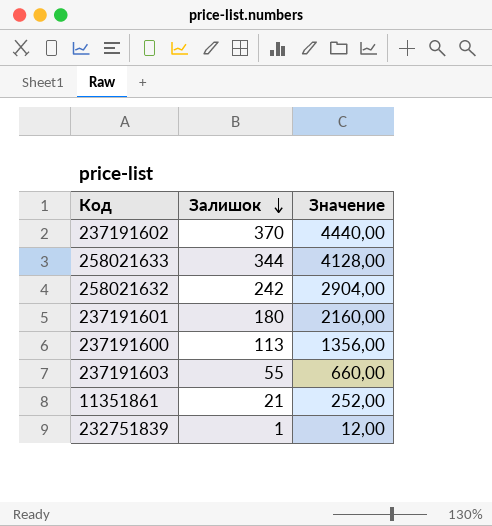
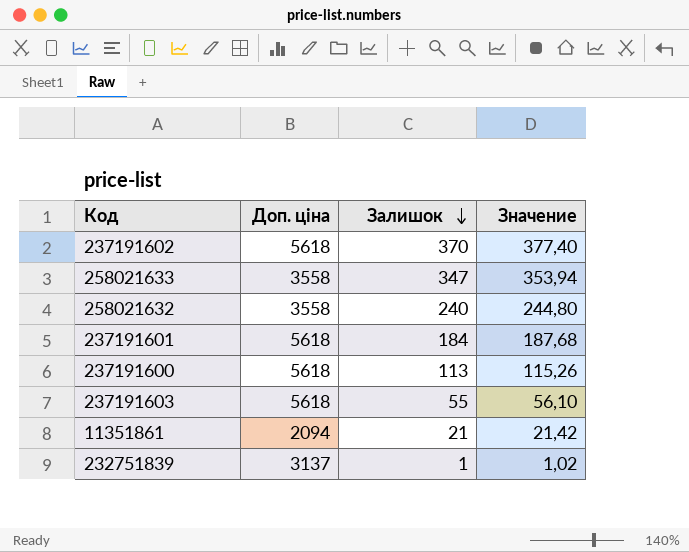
column Доп. ціна | position: none -> 2
column Значение | formula: [Залишок] * 12 -> [Залишок] * 1,02
258021633 | Залишок: 344 -> 347
258021632 | Залишок: 242 -> 240
237191601 | Залишок: 180 -> 184

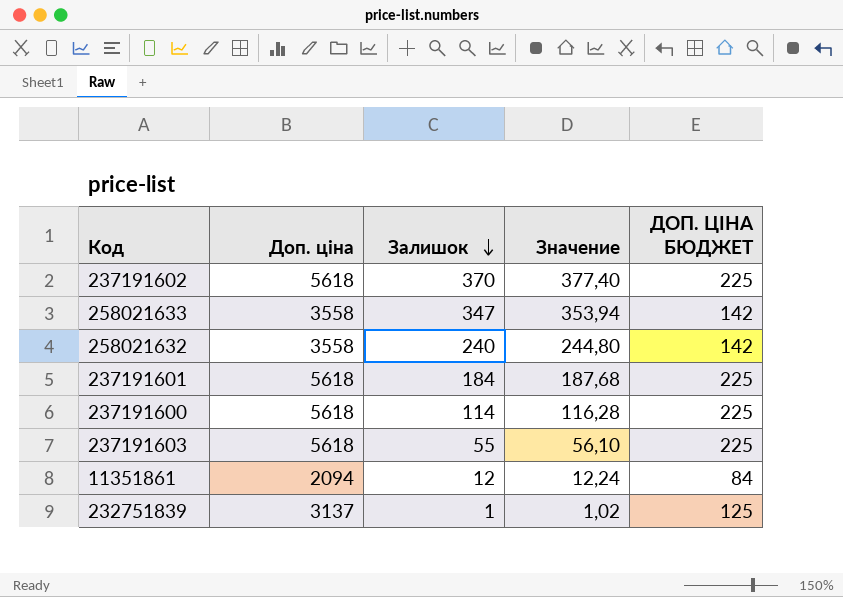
column ДОП. ЦІНА БЮДЖЕТ | formula: none -> [Доп. ціна] * 0,04
237191600 | Залишок: 113 -> 114
237191600 | Значение: 115,26 -> 116,28
11351861 | Залишок: 21 -> 12
11351861 | Значение: 21,42 -> 12,24

